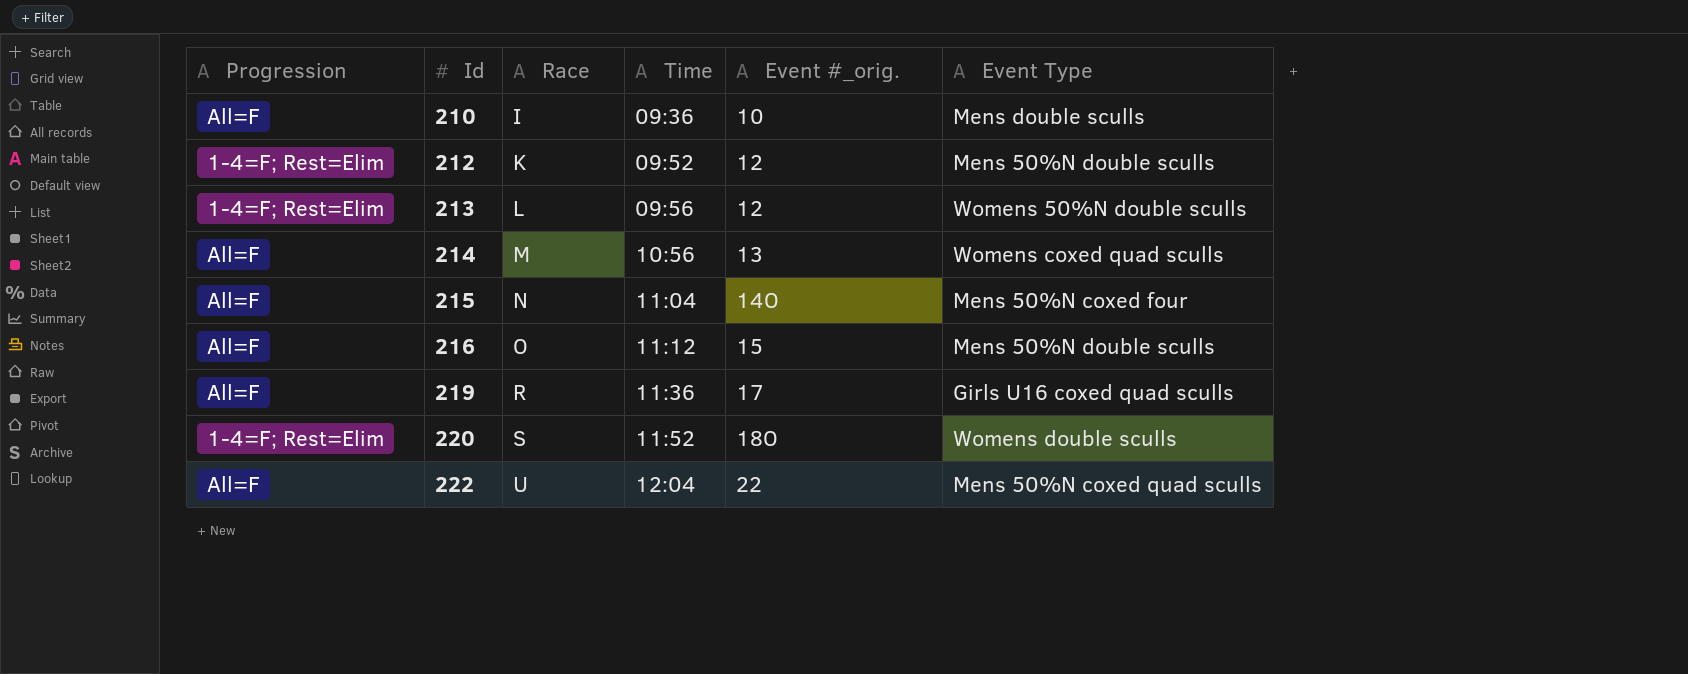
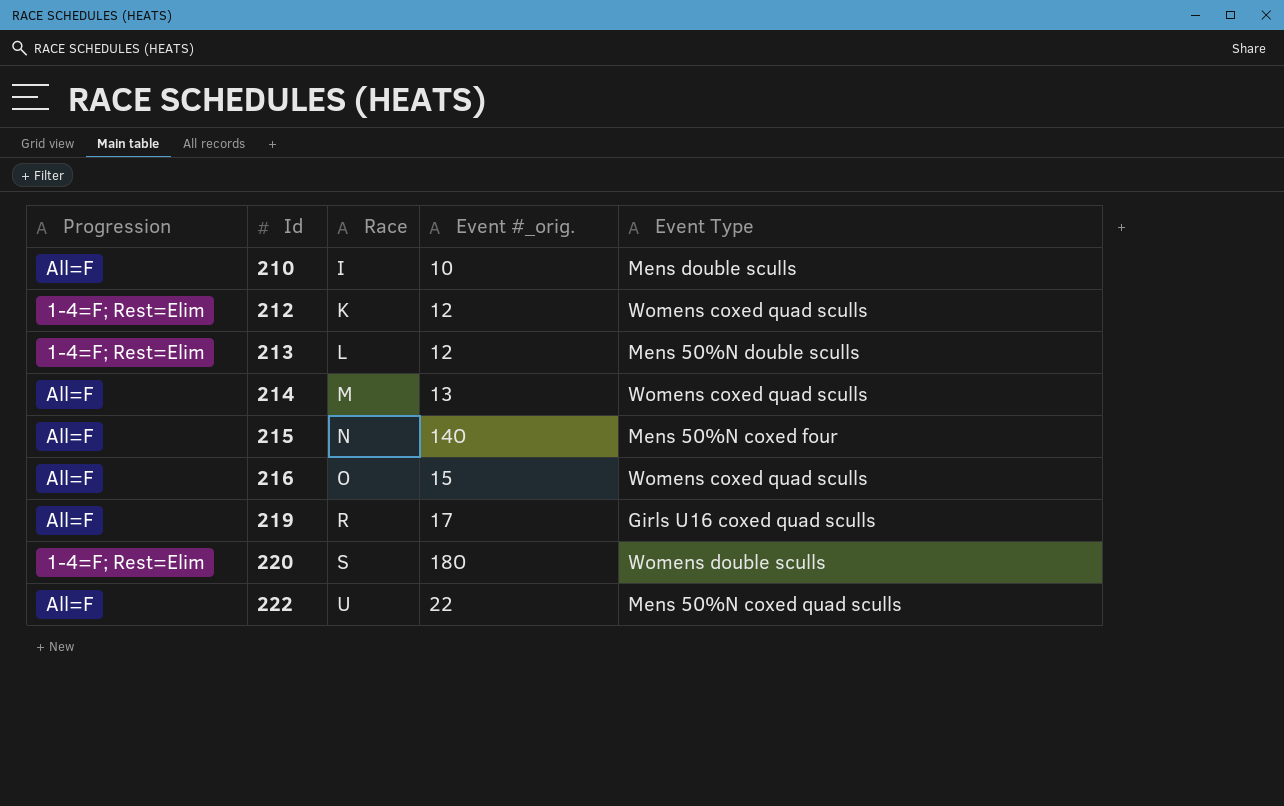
column Time | position: 4 -> none
212 | Event Type: Mens 50%N double sculls -> Womens coxed quad sculls
213 | Event Type: Womens 50%N double sculls -> Mens 50%N double sculls
216 | Event Type: Mens 50%N double sculls -> Womens coxed quad sculls

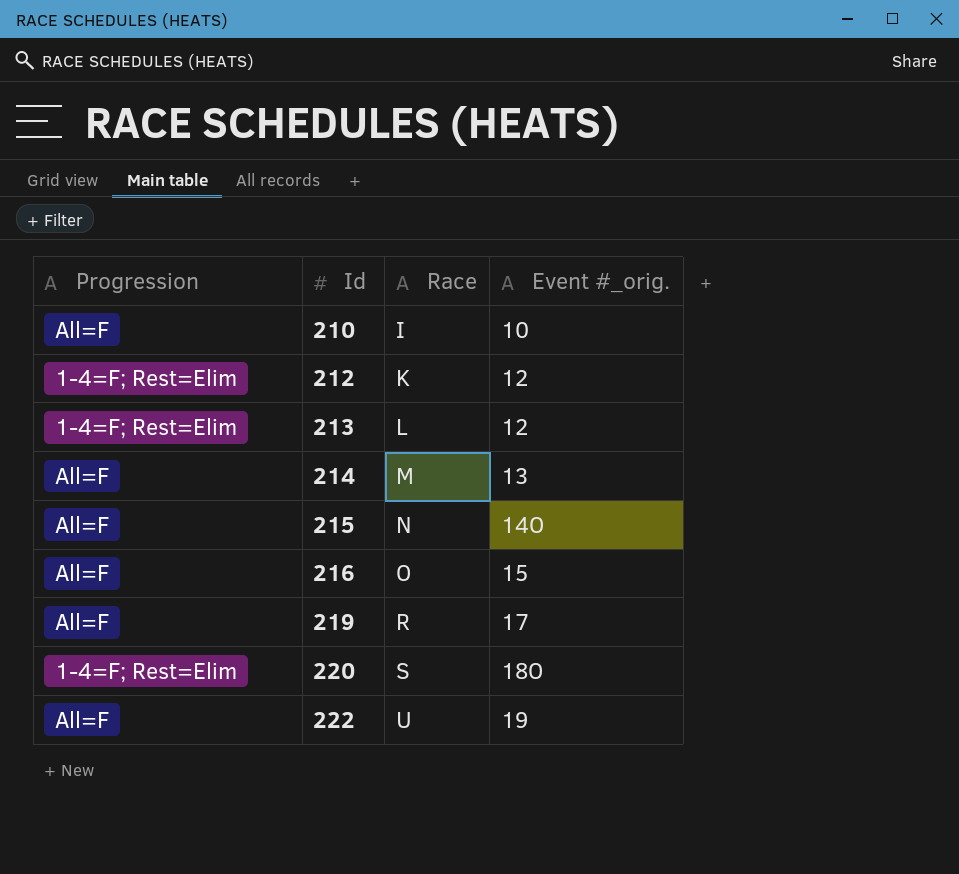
column Event Type | position: 5 -> none
222 | Event #_orig.: 22 -> 19

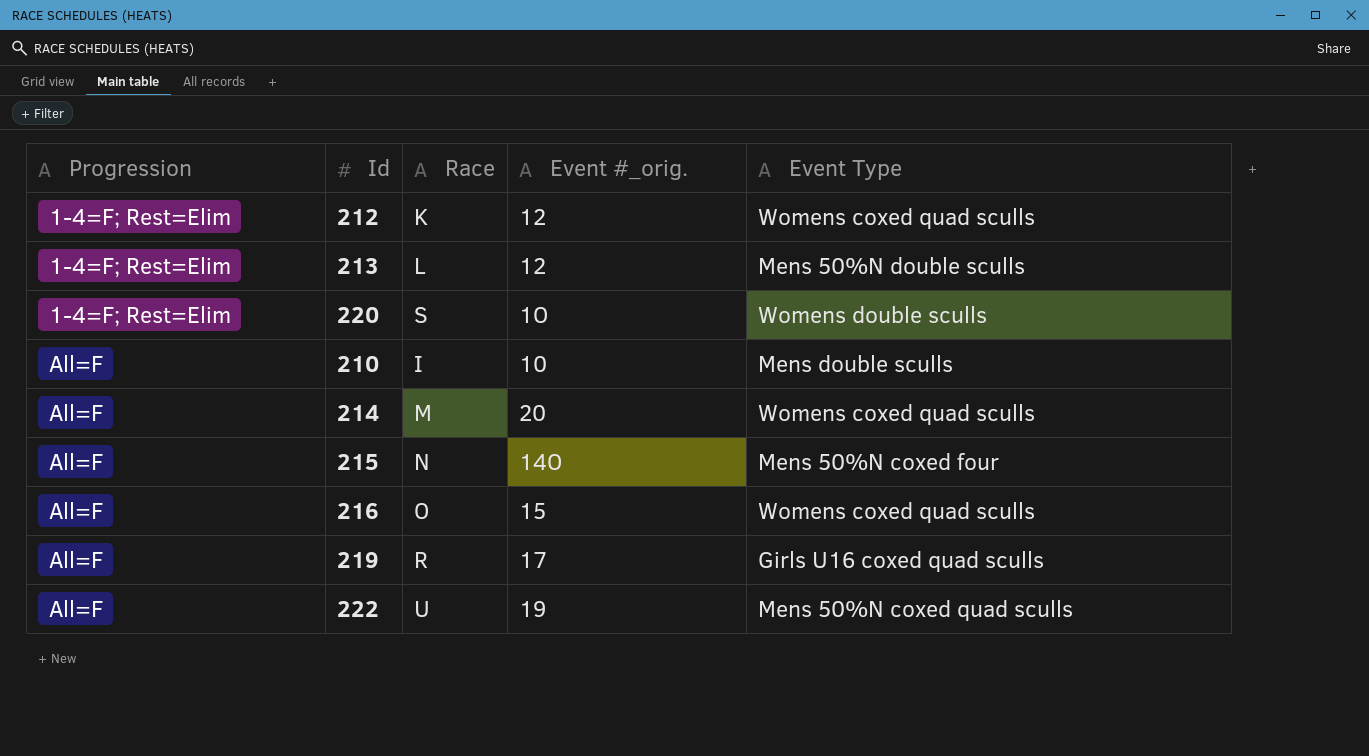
row order: Id ascending -> Progression ascending
column Event Type | position: none -> 5
220 | Event #_orig.: 18O -> 1O
214 | Event #_orig.: 13 -> 20

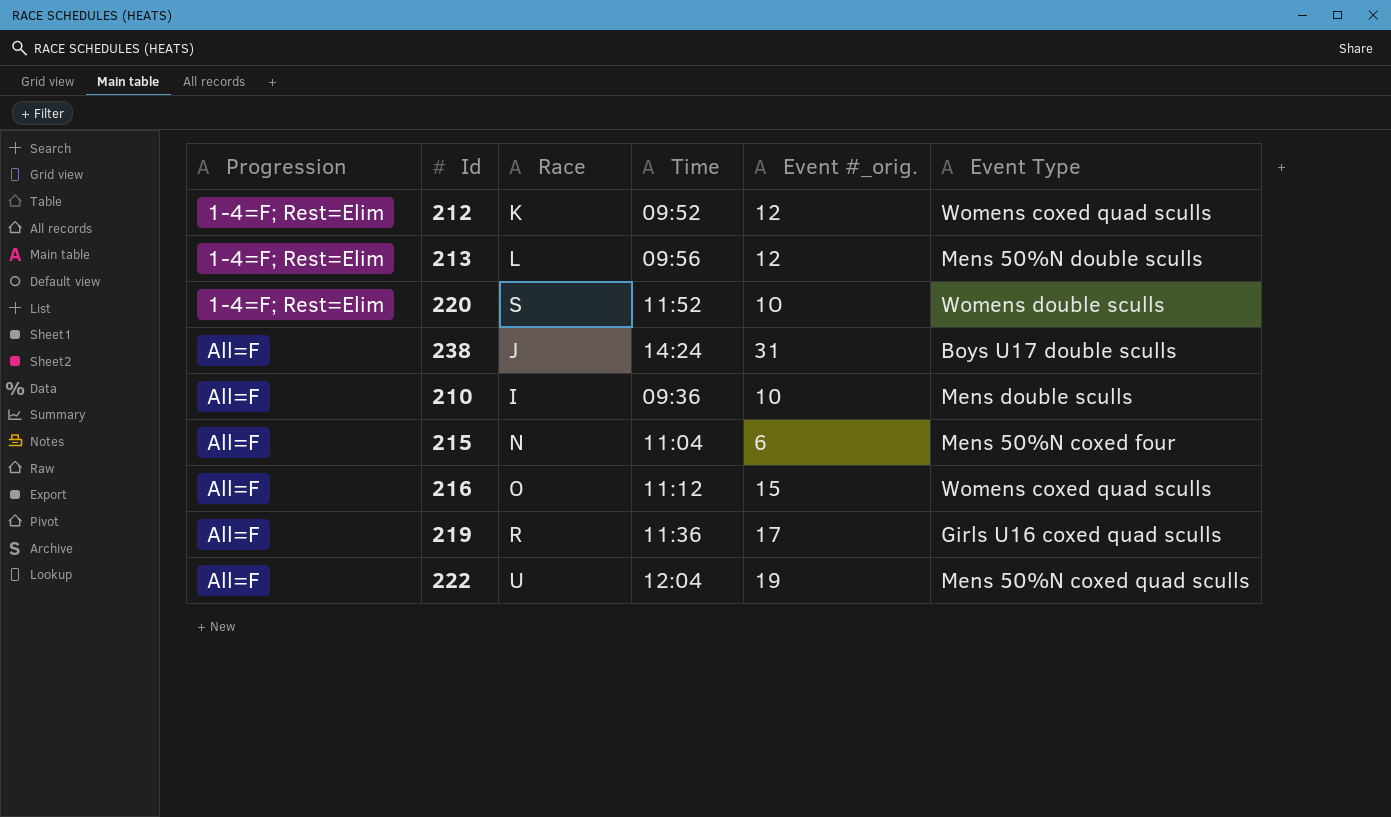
column Time | position: none -> 4
row 214: All=F | M | 20 | Womens coxed quad sculls -> none
row 238: none -> All=F | J | 14:24 | 31 | Boys U17 double sculls
215 | Event #_orig.: 14O -> 6

